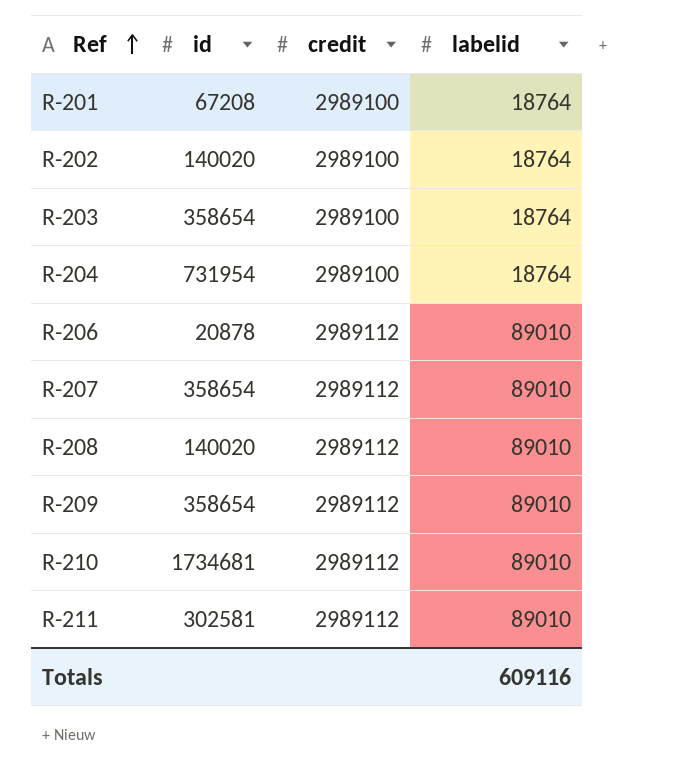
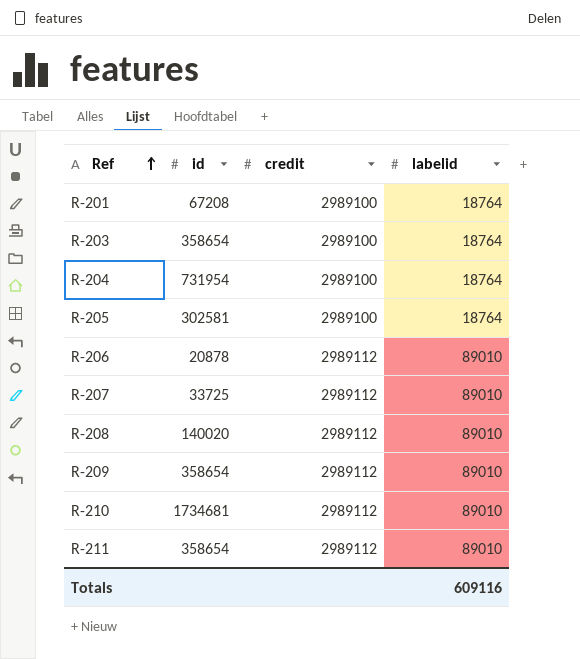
row R-202: 140020 | 2989100 | 18764 -> none
row R-205: none -> 302581 | 2989100 | 18764
R-207 | id: 358654 -> 33725
R-211 | id: 302581 -> 358654

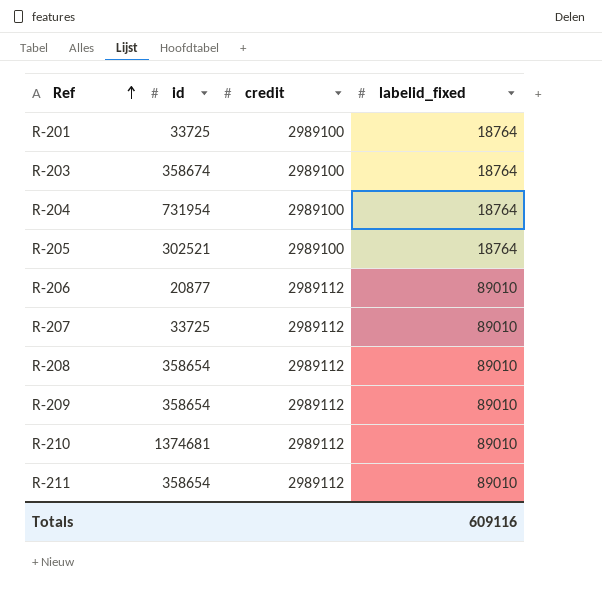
column name: labelid -> labelid_fixed
R-201 | id: 67208 -> 33725
R-203 | id: 358654 -> 358674
R-205 | id: 302581 -> 302521
R-206 | id: 20878 -> 20877
R-208 | id: 140020 -> 358654
R-210 | id: 1734681 -> 1374681

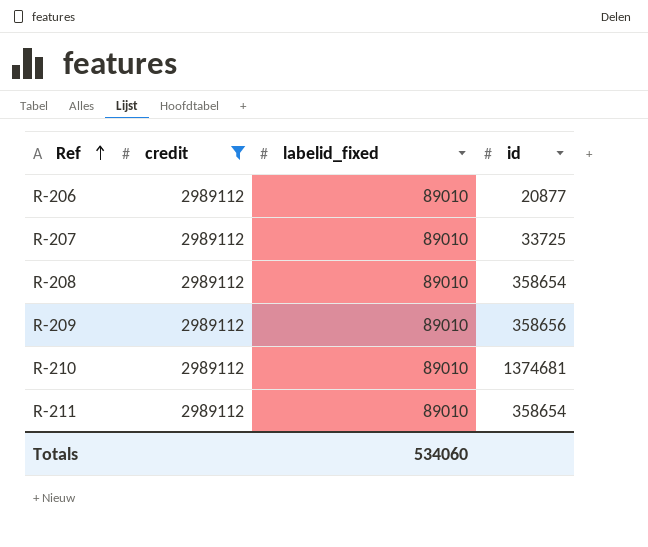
filter: none -> credit = 2989112
column id | position: 2 -> 4
R-209 | id: 358654 -> 358656
Totals | labelid_fixed: 609116 -> 534060

